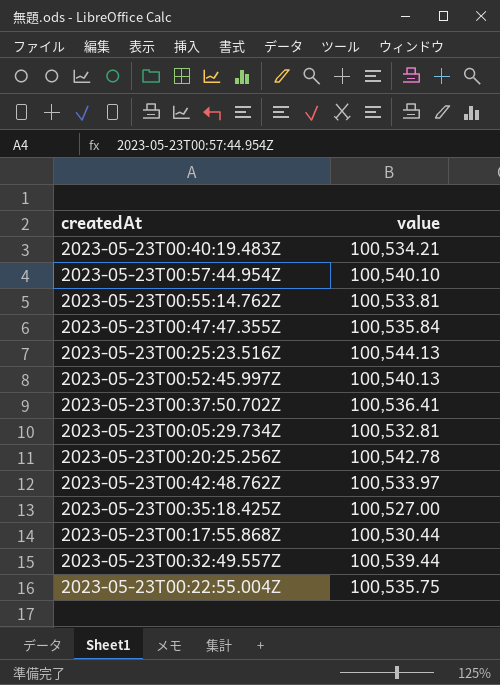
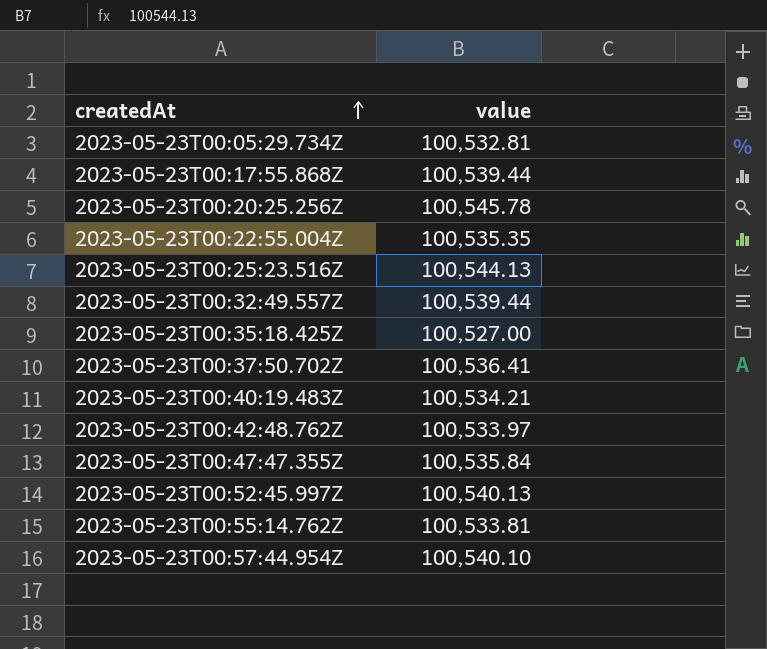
row order: none -> createdAt ascending
2023-05-23T00:17:55.868Z | value: 100,530.44 -> 100,539.44
2023-05-23T00:20:25.256Z | value: 100,542.78 -> 100,545.78
2023-05-23T00:22:55.004Z | value: 100,535.75 -> 100,535.35

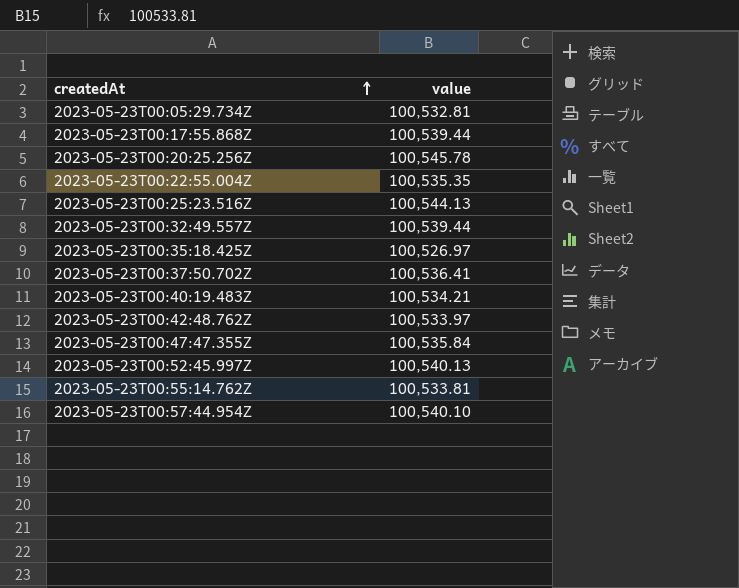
2023-05-23T00:35:18.425Z | value: 100,527.00 -> 100,526.97

